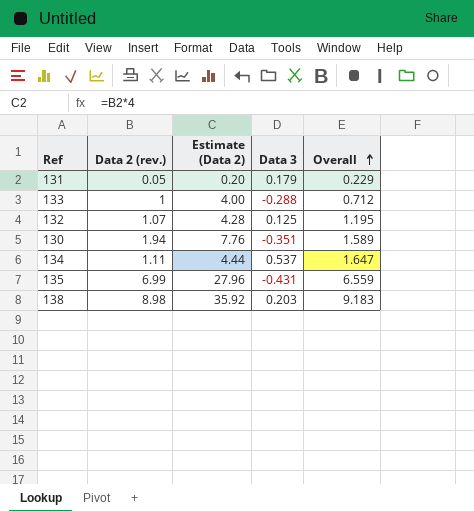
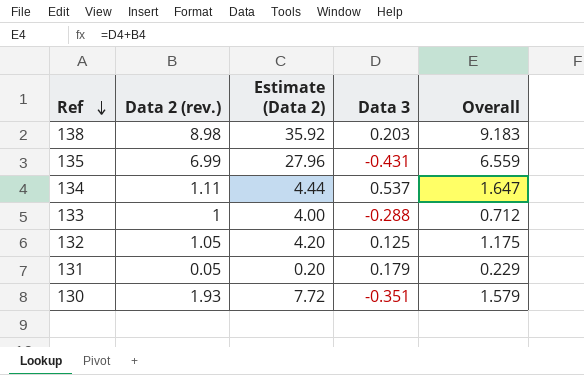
row order: Overall ascending -> Ref descending
132 | Data 2 (rev.): 1.07 -> 1.05
132 | Estimate (Data 2): 4.28 -> 4.20
132 | Overall: 1.195 -> 1.175
130 | Data 2 (rev.): 1.94 -> 1.93
130 | Estimate (Data 2): 7.76 -> 7.72
130 | Overall: 1.589 -> 1.579

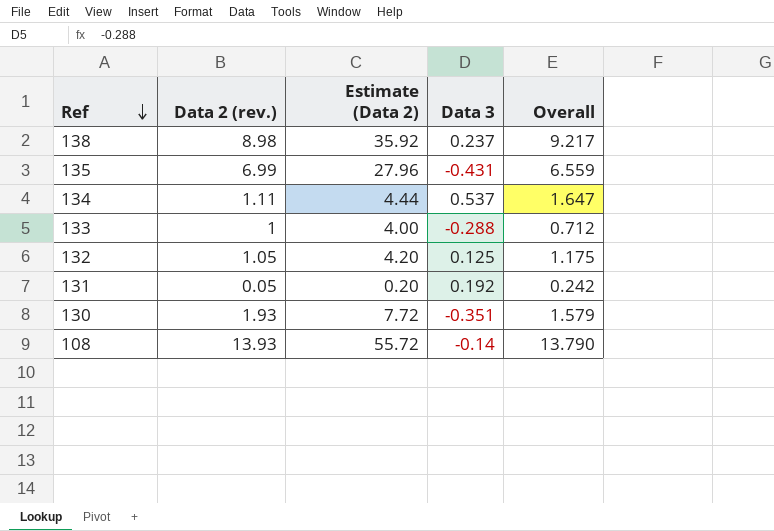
138 | Data 3: 0.203 -> 0.237
138 | Overall: 9.183 -> 9.217
131 | Data 3: 0.179 -> 0.192
131 | Overall: 0.229 -> 0.242
row 108: none -> 13.93 | 55.72 | -0.14 | 13.790

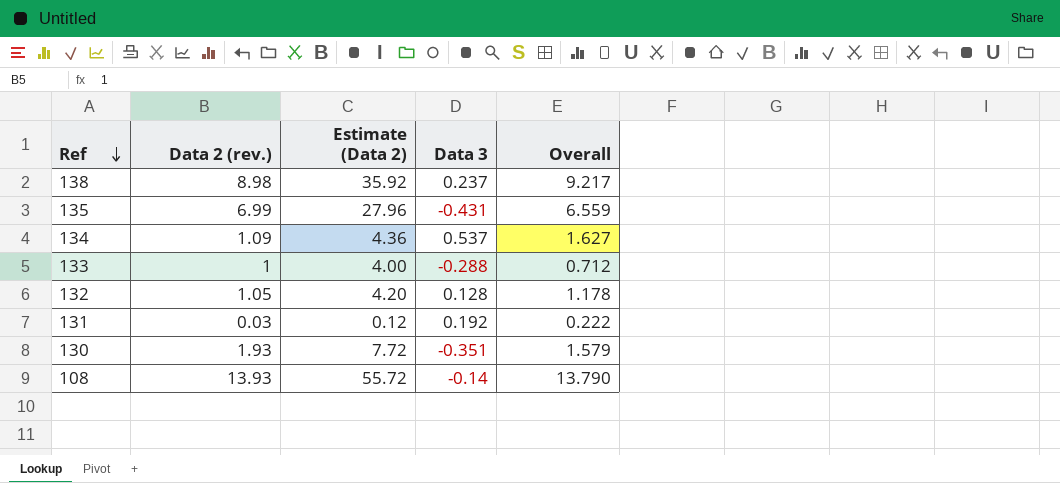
134 | Data 2 (rev.): 1.11 -> 1.09
134 | Estimate (Data 2): 4.44 -> 4.36
134 | Overall: 1.647 -> 1.627
132 | Data 3: 0.125 -> 0.128
132 | Overall: 1.175 -> 1.178
131 | Data 2 (rev.): 0.05 -> 0.03
131 | Estimate (Data 2): 0.20 -> 0.12
131 | Overall: 0.242 -> 0.222

